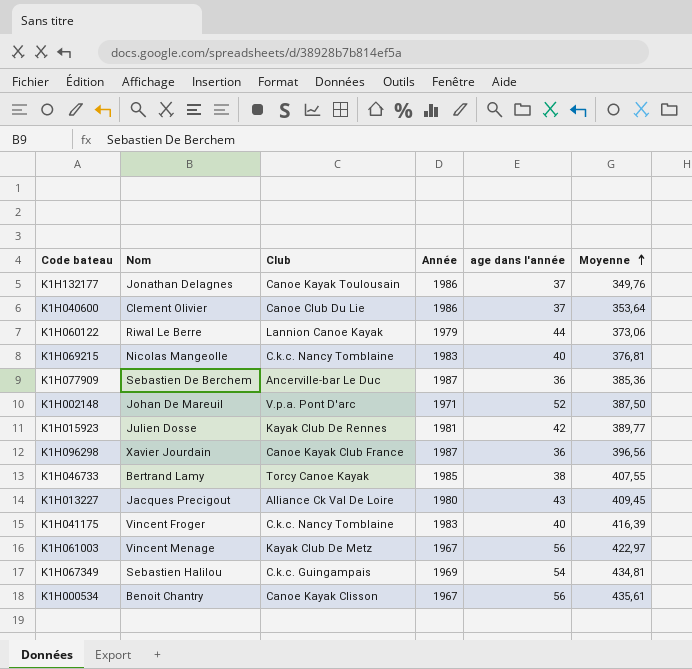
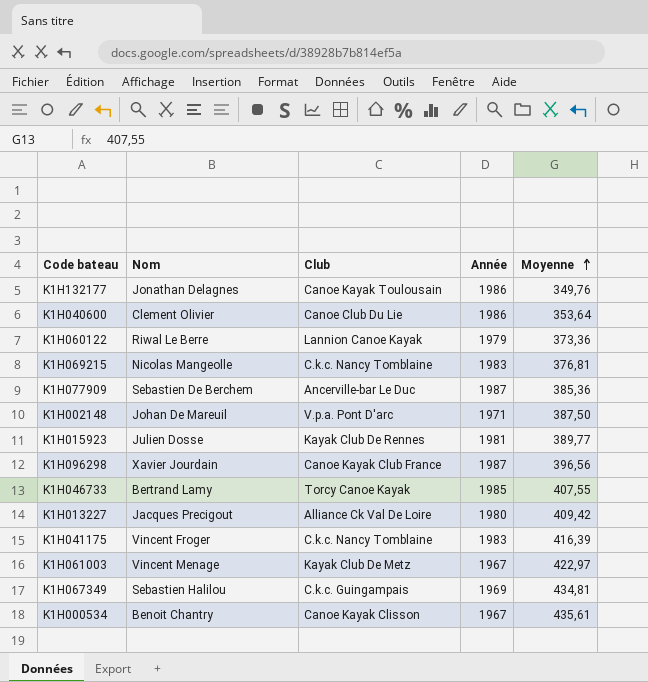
column age dans l'année | position: 5 -> none
K1H060122 | Moyenne: 373,06 -> 373,36
K1H013227 | Moyenne: 409,45 -> 409,42

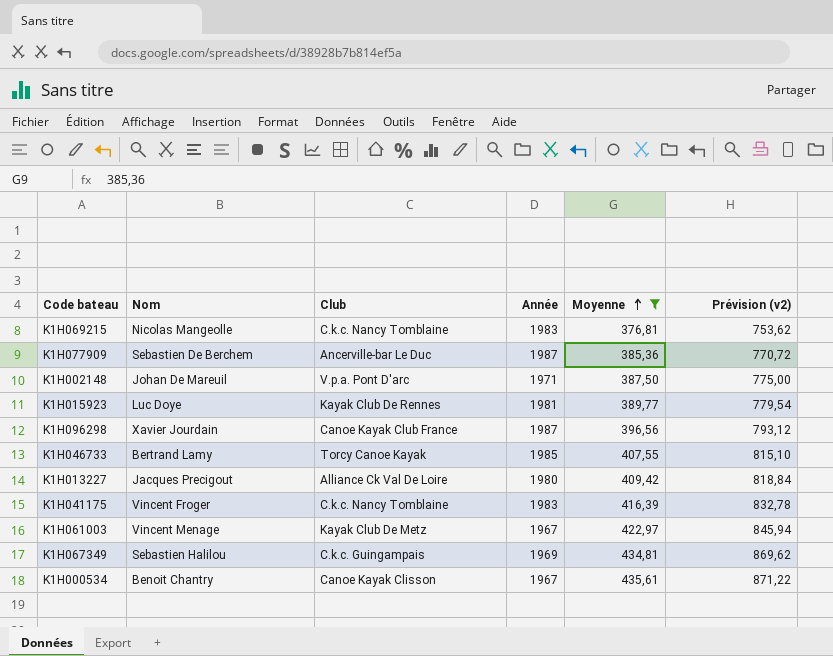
filter: none -> Moyenne >= 376,81
column Prévision (v2) | formula: none -> [Moyenne] * 2
K1H015923 | Nom: Julien Dosse -> Luc Doye

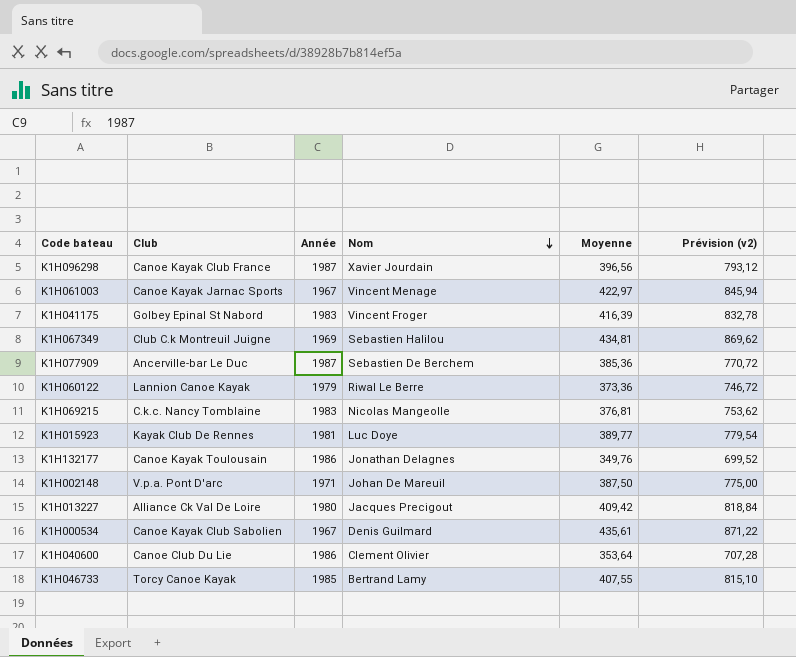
filter: Moyenne >= 376,81 -> none
row order: Moyenne ascending -> Nom descending
column Nom | position: 2 -> 4
K1H061003 | Club: Kayak Club De Metz -> Canoe Kayak Jarnac Sports
K1H041175 | Club: C.k.c. Nancy Tomblaine -> Golbey Epinal St Nabord
K1H067349 | Club: C.k.c. Guingampais -> Club C.k Montreuil Juigne
K1H000534 | Club: Canoe Kayak Clisson -> Canoe Kayak Club Sabolien
K1H000534 | Nom: Benoit Chantry -> Denis Guilmard

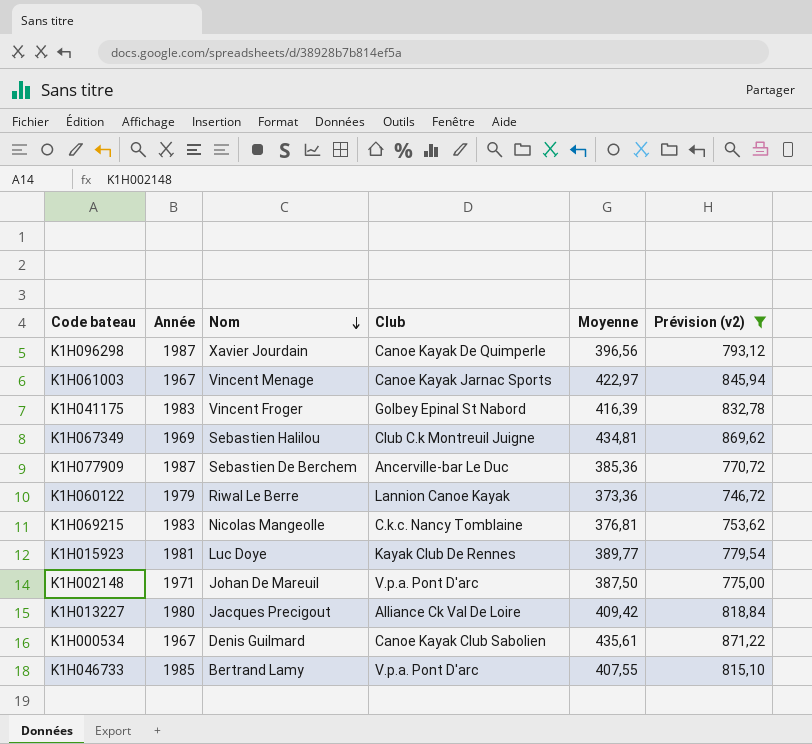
filter: none -> Prévision (v2) >= 746,72
column Club | position: 2 -> 4
K1H096298 | Club: Canoe Kayak Club France -> Canoe Kayak De Quimperle
K1H046733 | Club: Torcy Canoe Kayak -> V.p.a. Pont D'arc

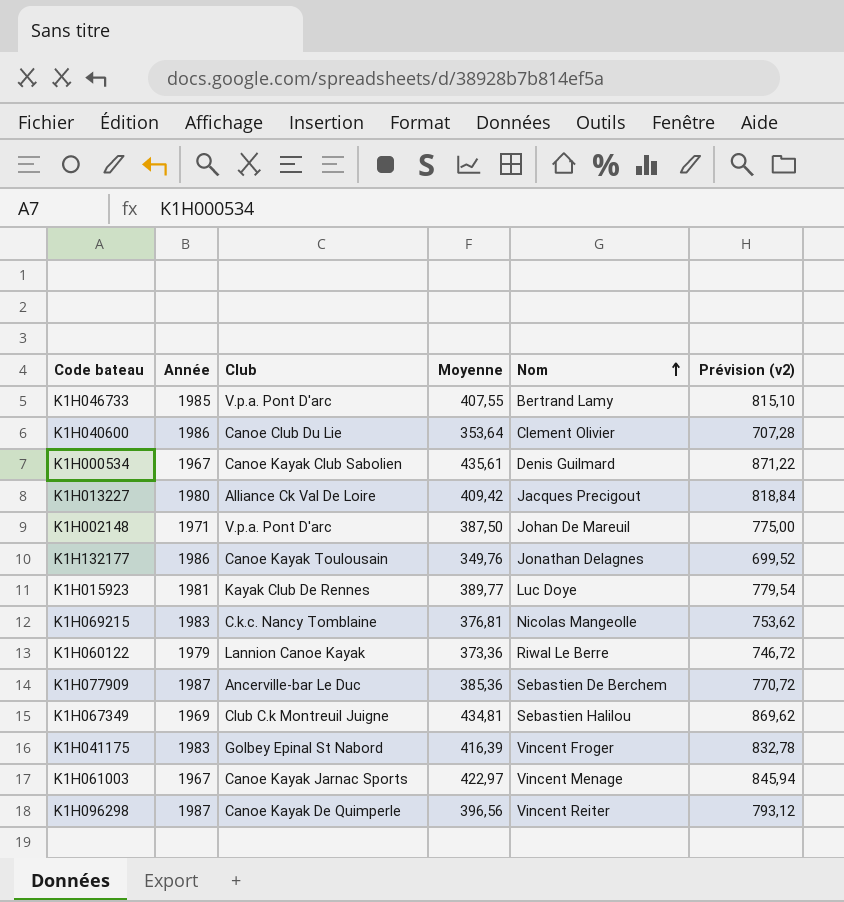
filter: Prévision (v2) >= 746,72 -> none
row order: Nom descending -> Nom ascending
column Nom | position: 3 -> 5
K1H096298 | Nom: Xavier Jourdain -> Vincent Reiter

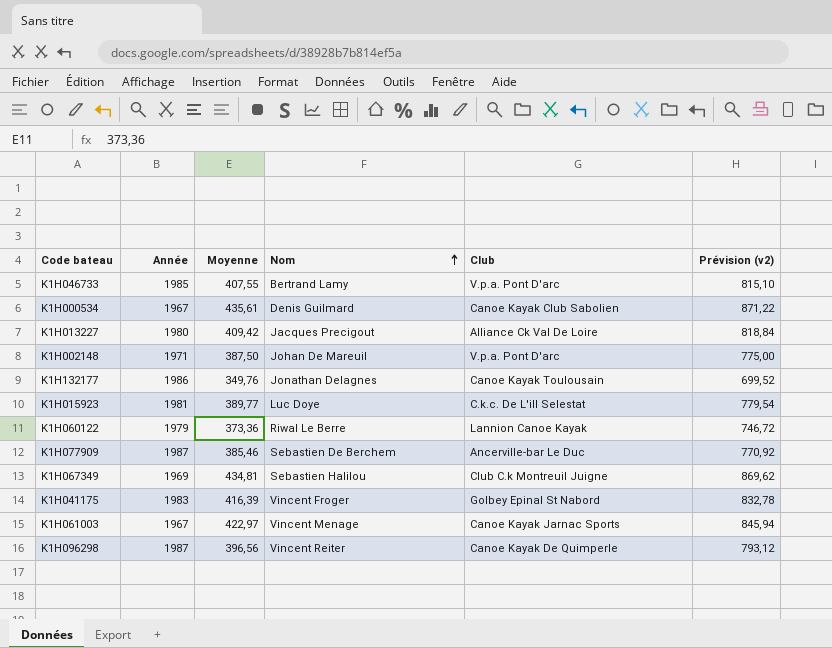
column Club | position: 3 -> 5
row K1H040600: 1986 | Canoe Club Du Lie | 353,64 | Clement Olivier | 707,28 -> none
row K1H069215: 1983 | C.k.c. Nancy Tomblaine | 376,81 | Nicolas Mangeolle | 753,62 -> none
K1H015923 | Club: Kayak Club De Rennes -> C.k.c. De L'ill Selestat
K1H077909 | Moyenne: 385,36 -> 385,46
K1H077909 | Prévision (v2): 770,72 -> 770,92

